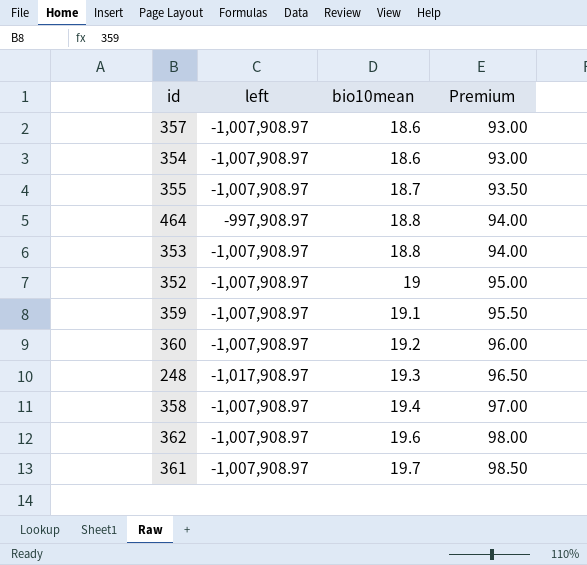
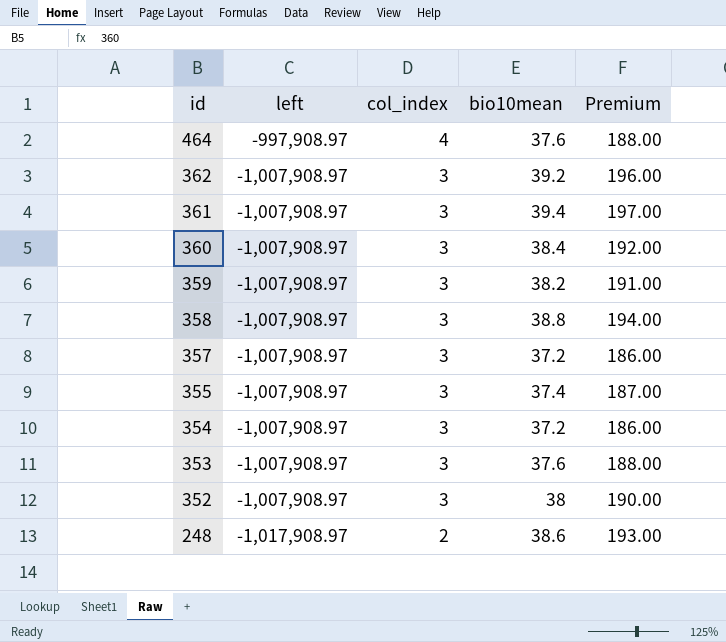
row order: bio10mean ascending -> id descending
column col_index | position: none -> 3
464 | bio10mean: 18.8 -> 37.6
464 | Premium: 94.00 -> 188.00
362 | bio10mean: 19.6 -> 39.2
362 | Premium: 98.00 -> 196.00
361 | bio10mean: 19.7 -> 39.4
361 | Premium: 98.50 -> 197.00
360 | bio10mean: 19.2 -> 38.4
360 | Premium: 96.00 -> 192.00
359 | bio10mean: 19.1 -> 38.2
359 | Premium: 95.50 -> 191.00
358 | bio10mean: 19.4 -> 38.8
358 | Premium: 97.00 -> 194.00
357 | bio10mean: 18.6 -> 37.2
357 | Premium: 93.00 -> 186.00
355 | bio10mean: 18.7 -> 37.4
355 | Premium: 93.50 -> 187.00
354 | bio10mean: 18.6 -> 37.2
354 | Premium: 93.00 -> 186.00
353 | bio10mean: 18.8 -> 37.6
353 | Premium: 94.00 -> 188.00
352 | bio10mean: 19 -> 38
352 | Premium: 95.00 -> 190.00
248 | bio10mean: 19.3 -> 38.6
248 | Premium: 96.50 -> 193.00

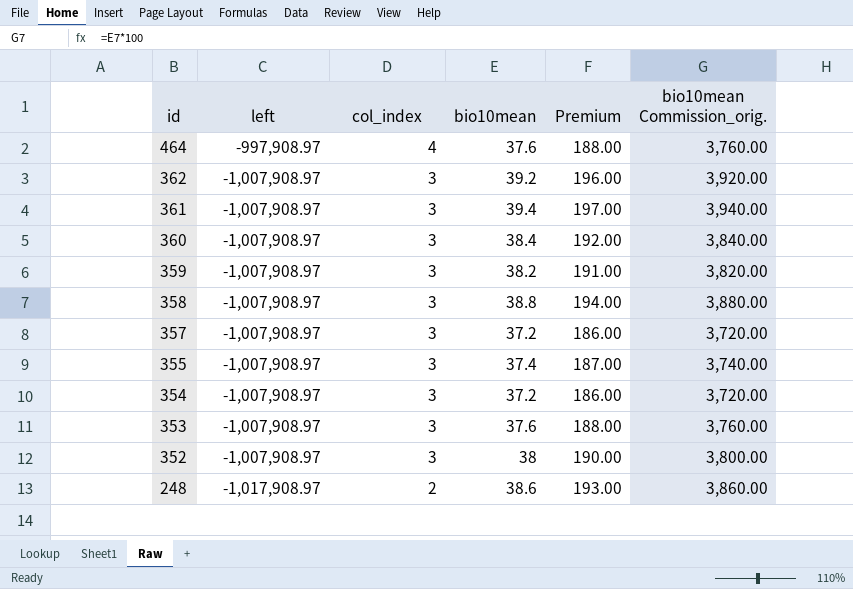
column bio10mean Commission_orig. | formula: none -> [bio10mean] * 100

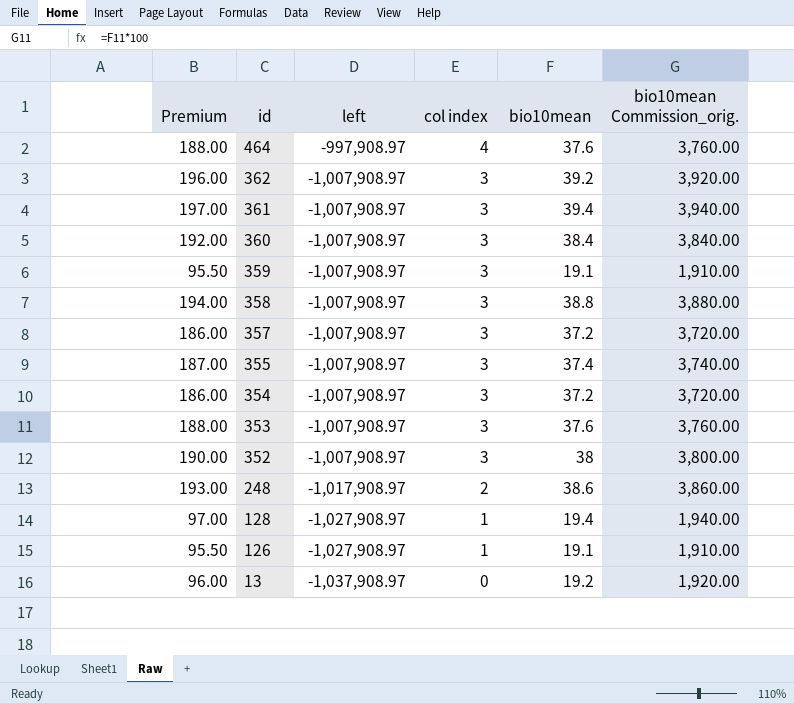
column Premium | position: 5 -> 1
column name: col_index -> col index
359 | Premium: 191.00 -> 95.50
359 | bio10mean: 38.2 -> 19.1
359 | bio10mean Commission_orig.: 3,820.00 -> 1,910.00
row 128: none -> 97.00 | -1,027,908.97 | 1 | 19.4 | 1,940.00
row 126: none -> 95.50 | -1,027,908.97 | 1 | 19.1 | 1,910.00
row 13: none -> 96.00 | -1,037,908.97 | 0 | 19.2 | 1,920.00

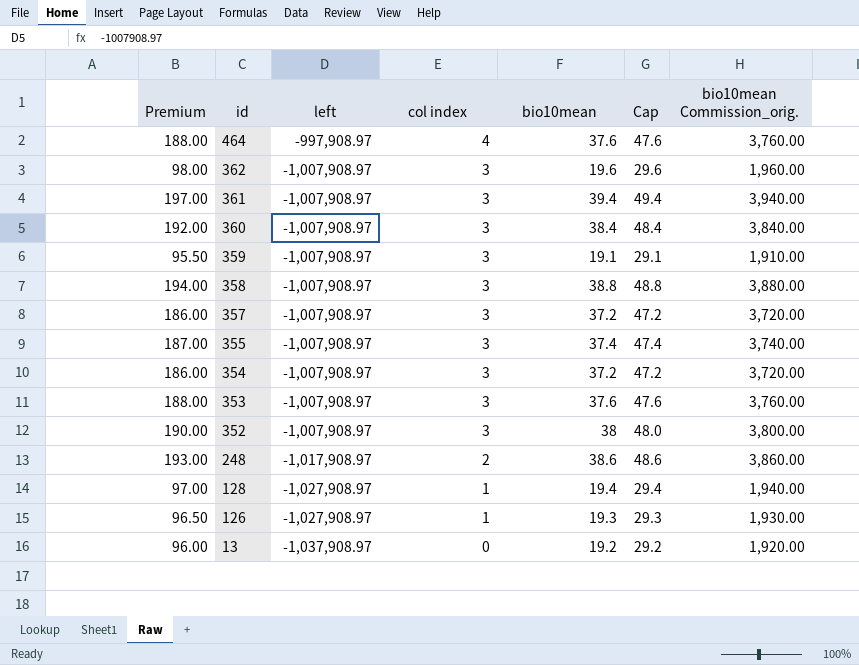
column Cap | formula: none -> [bio10mean] + 10
362 | Premium: 196.00 -> 98.00
362 | bio10mean: 39.2 -> 19.6
362 | bio10mean Commission_orig.: 3,920.00 -> 1,960.00
126 | Premium: 95.50 -> 96.50
126 | bio10mean: 19.1 -> 19.3
126 | bio10mean Commission_orig.: 1,910.00 -> 1,930.00

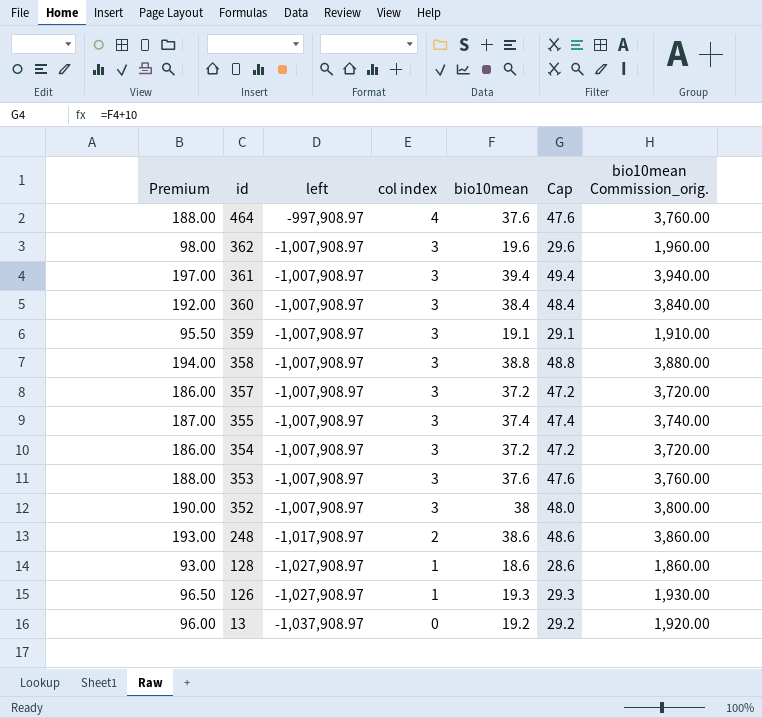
128 | Premium: 97.00 -> 93.00
128 | bio10mean: 19.4 -> 18.6
128 | Cap: 29.4 -> 28.6
128 | bio10mean Commission_orig.: 1,940.00 -> 1,860.00

